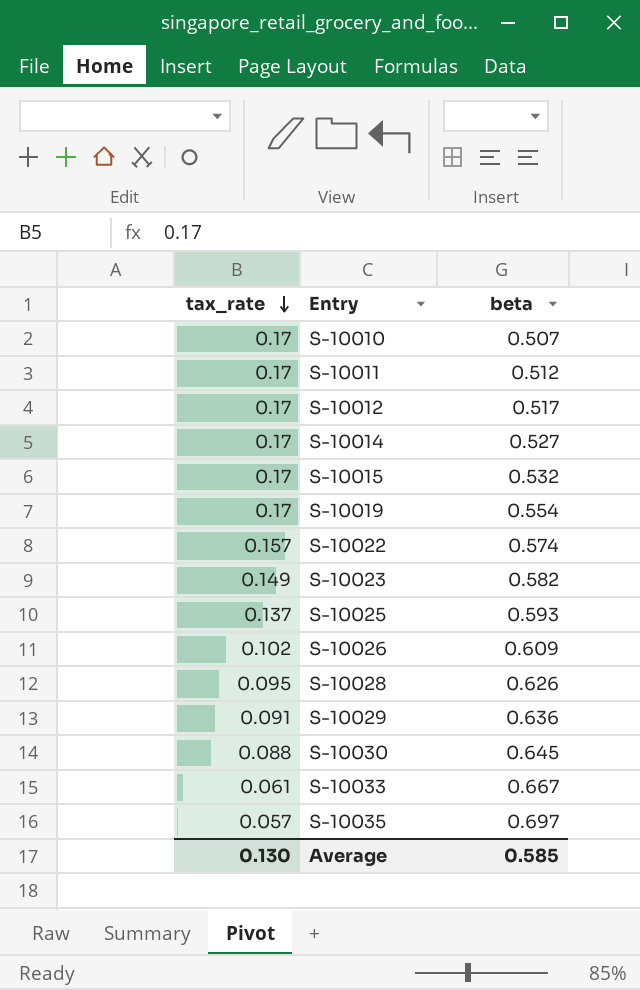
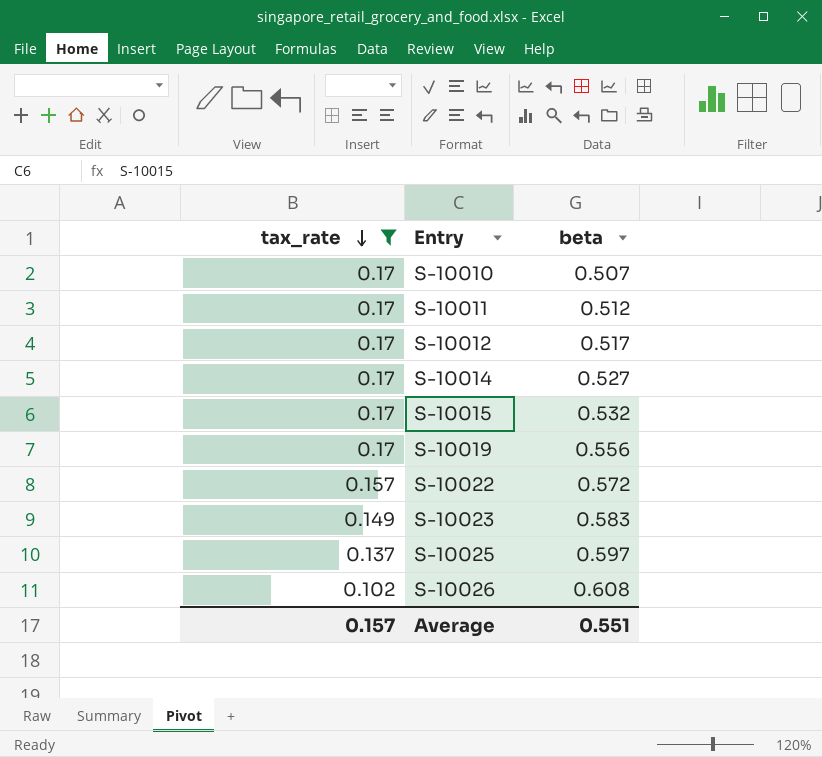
filter: none -> tax_rate >= 0.102
S-10019 | beta: 0.554 -> 0.556
S-10022 | beta: 0.574 -> 0.572
S-10023 | beta: 0.582 -> 0.583
S-10025 | beta: 0.593 -> 0.597
S-10026 | beta: 0.609 -> 0.608
Average | tax_rate: 0.130 -> 0.157
Average | beta: 0.585 -> 0.551

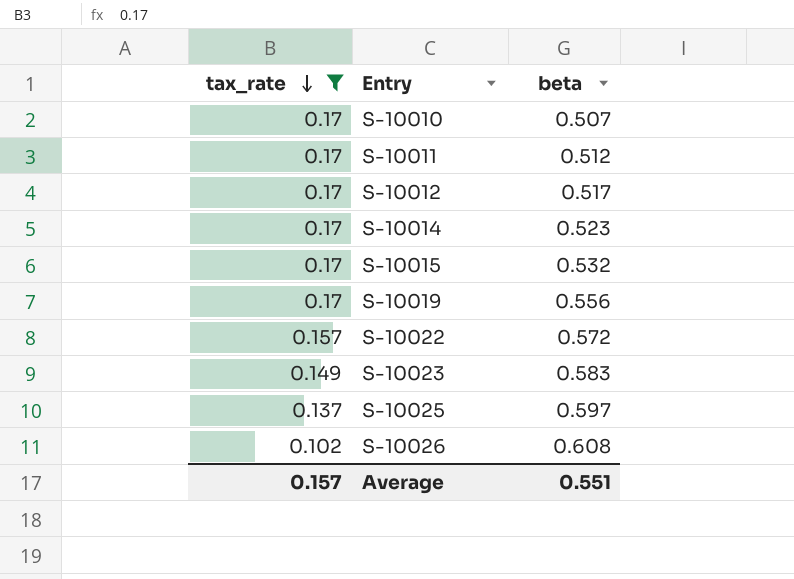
S-10014 | beta: 0.527 -> 0.523

